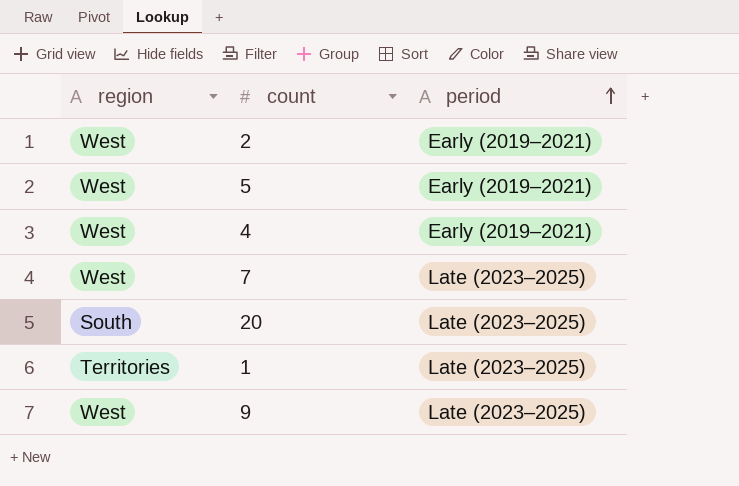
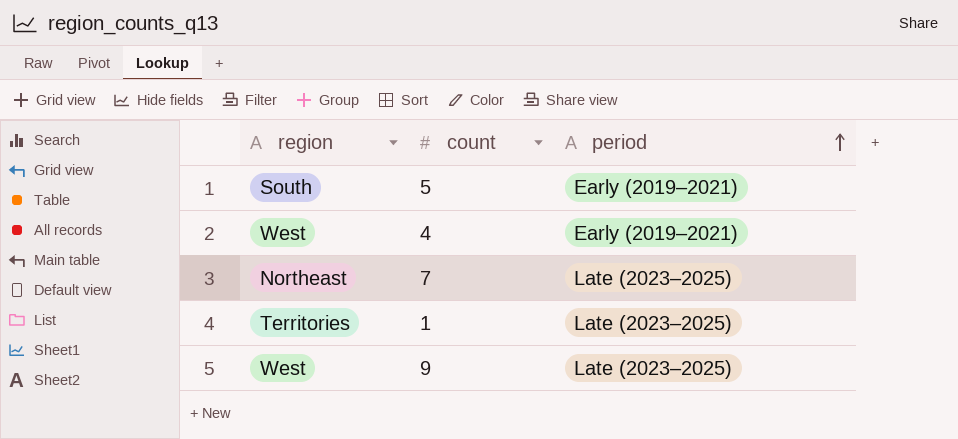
row 2: West | Early (2019–2021) -> none
row 20: South | Late (2023–2025) -> none
5 | region: West -> South
7 | region: West -> Northeast

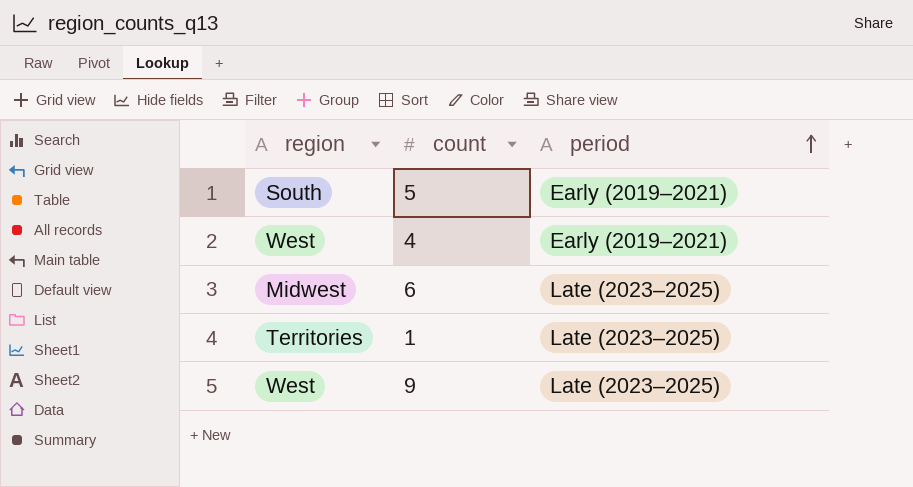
row 7: Northeast | Late (2023–2025) -> none
row 6: none -> Midwest | Late (2023–2025)

